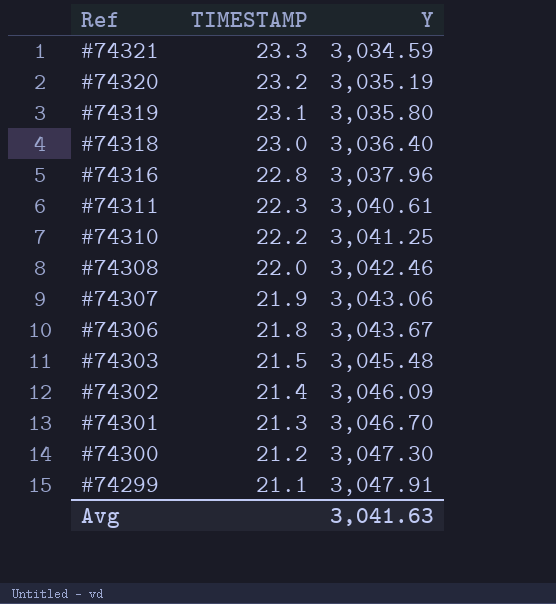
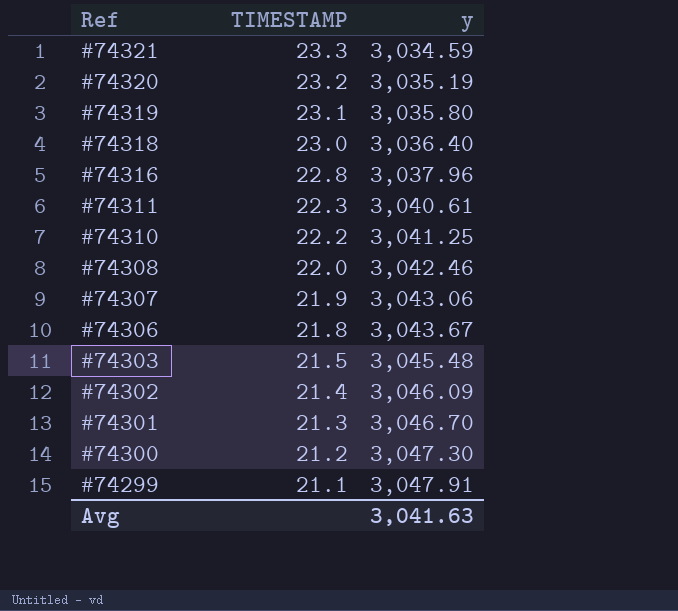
column name: Y -> y

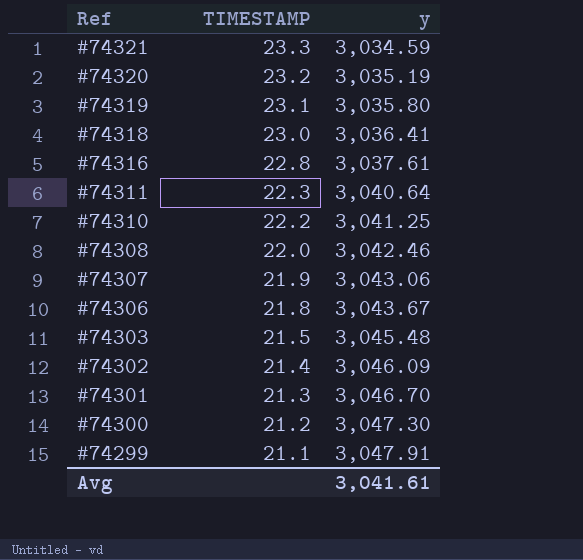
#74318 | y: 3,036.40 -> 3,036.41
#74316 | y: 3,037.96 -> 3,037.61
#74311 | y: 3,040.61 -> 3,040.64
Avg | y: 3,041.63 -> 3,041.61

